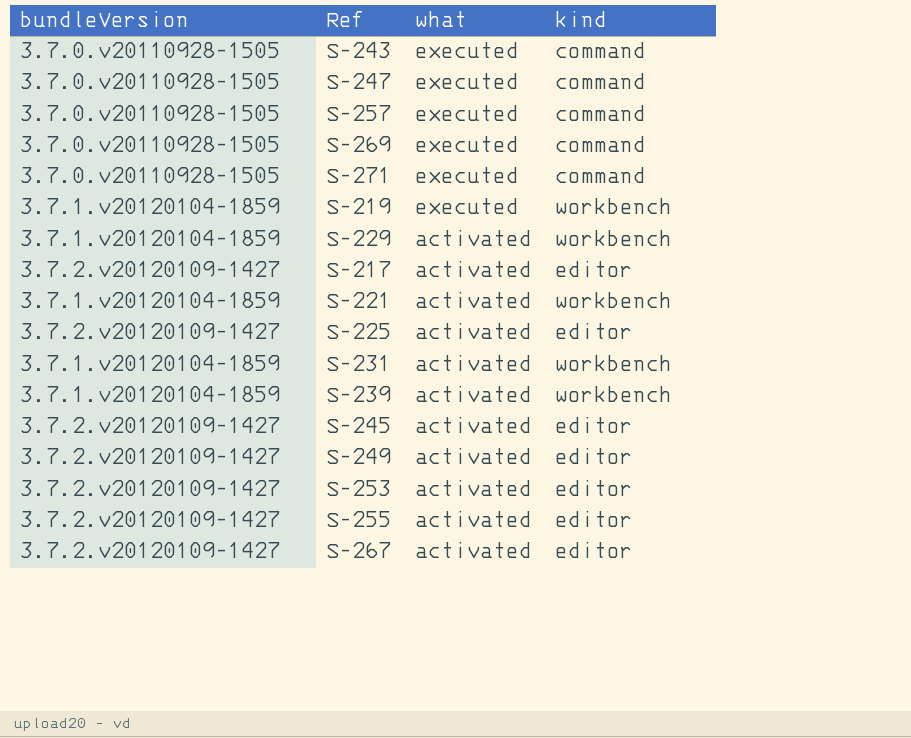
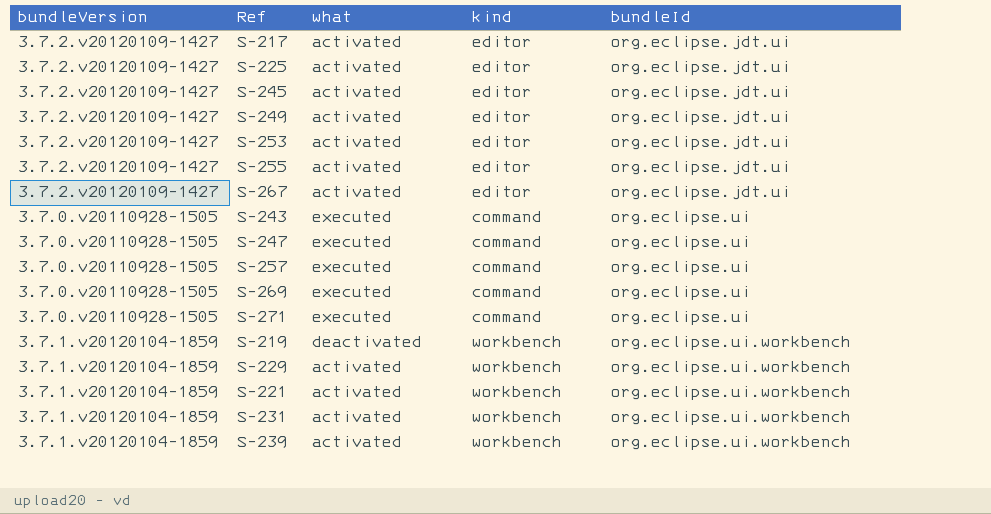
row order: what descending -> bundleId ascending
column bundleId | position: none -> 5
S-219 | what: executed -> deactivated

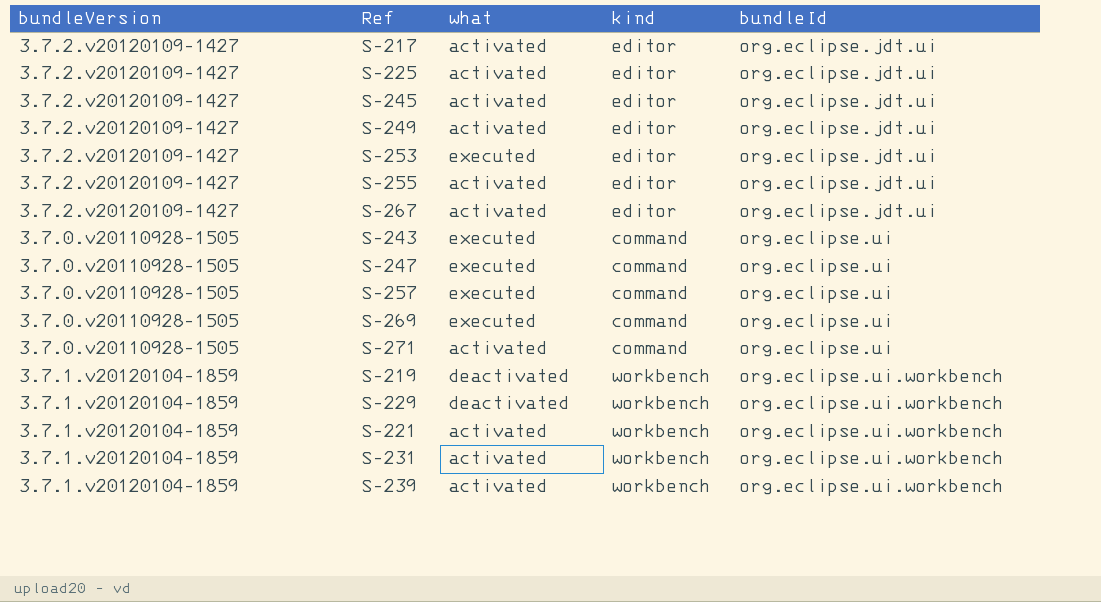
S-253 | what: activated -> executed
S-271 | what: executed -> activated
S-229 | what: activated -> deactivated

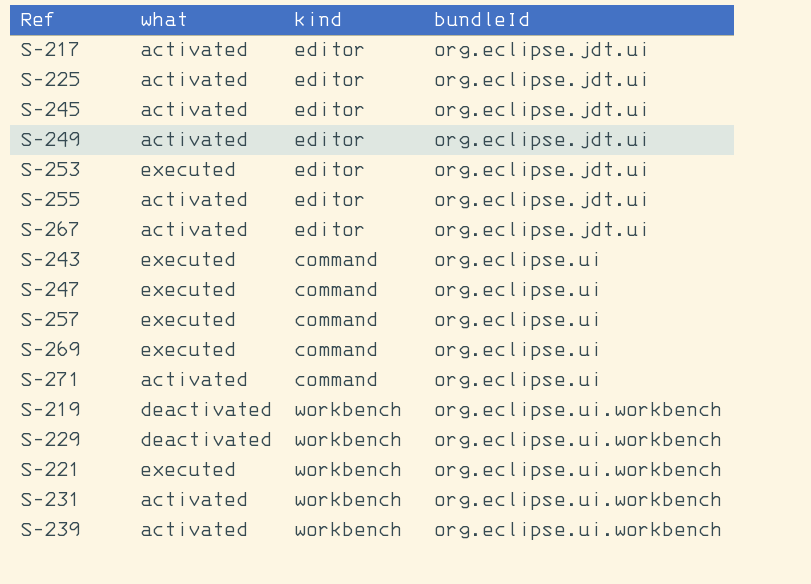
column bundleVersion | position: 1 -> none
S-221 | what: activated -> executed

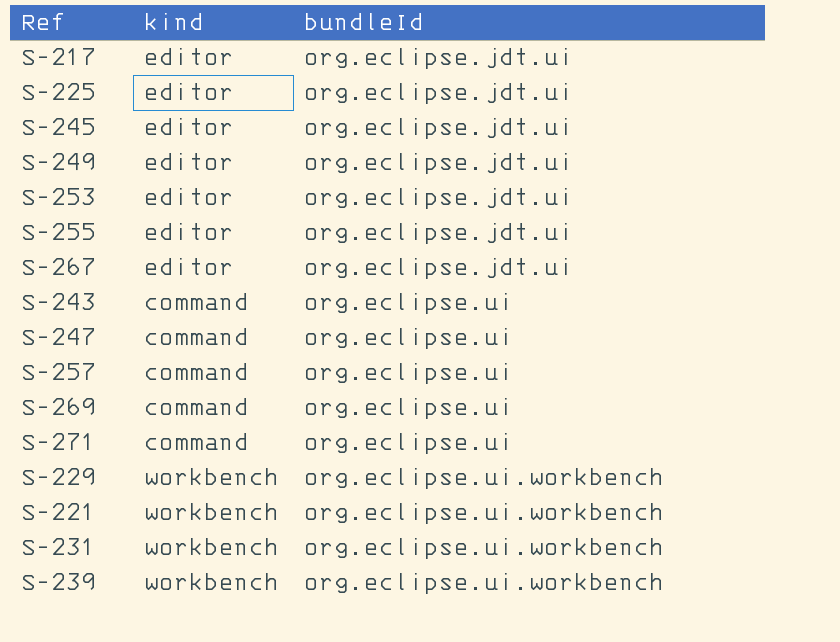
column what | position: 2 -> none
row S-219: deactivated | workbench | org.eclipse.ui.workbench -> none

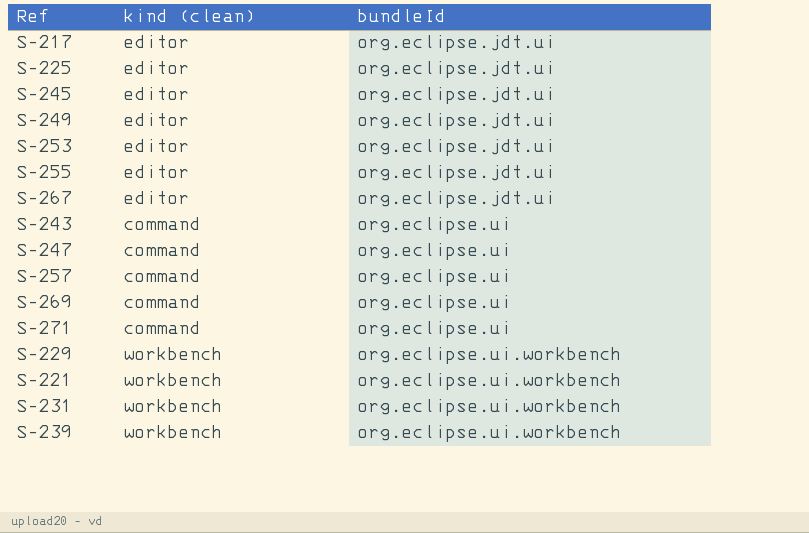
column name: kind -> kind (clean)

